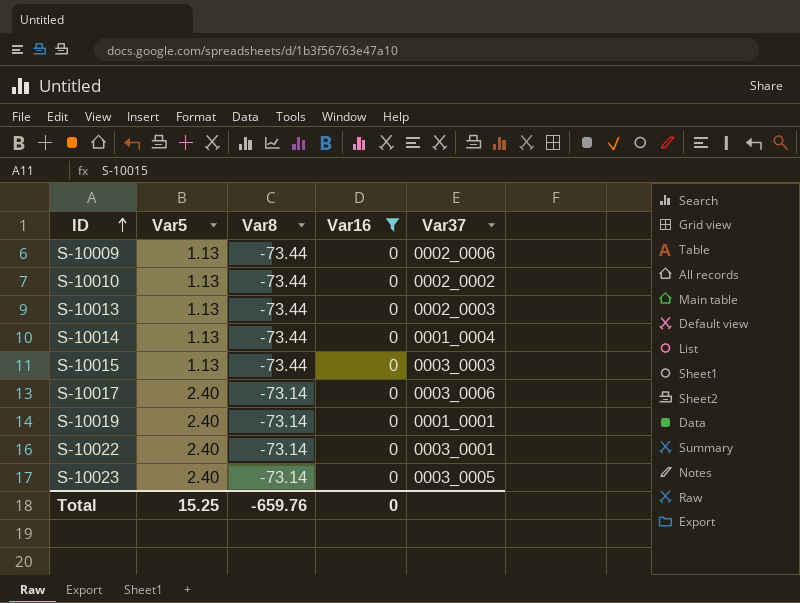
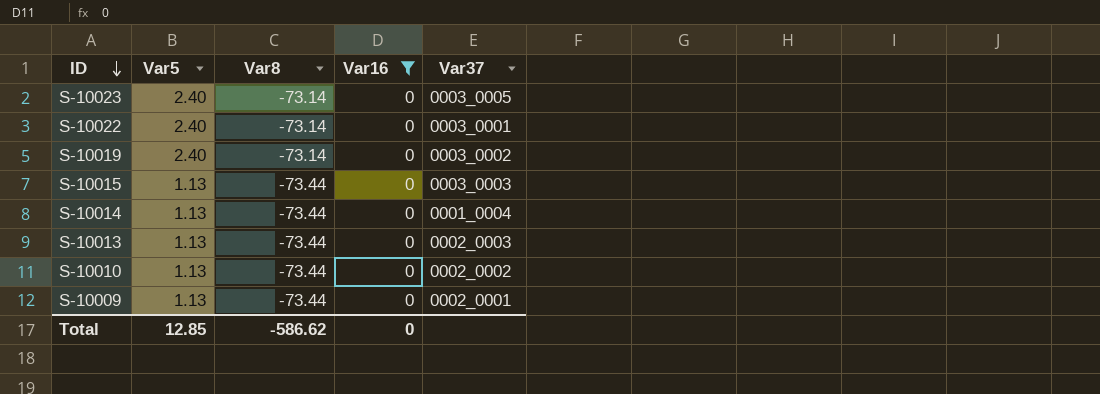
row order: ID ascending -> ID descending
row S-10017: 2.40 | -73.14 | 0 | 0003_0006 -> none
S-10019 | Var37: 0001_0001 -> 0003_0002
S-10009 | Var37: 0002_0006 -> 0002_0001
Total | Var5: 15.25 -> 12.85
Total | Var8: -659.76 -> -586.62

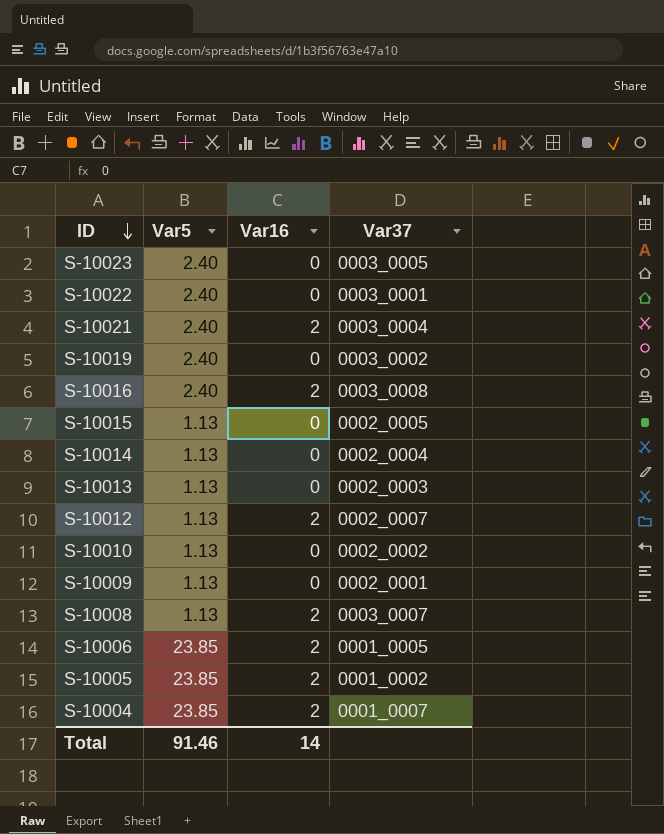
filter: Var16 = 0 -> none
column Var8 | position: 3 -> none
S-10015 | Var37: 0003_0003 -> 0002_0005
S-10014 | Var37: 0001_0004 -> 0002_0004
Total | Var5: 12.85 -> 91.46
Total | Var16: 0 -> 14

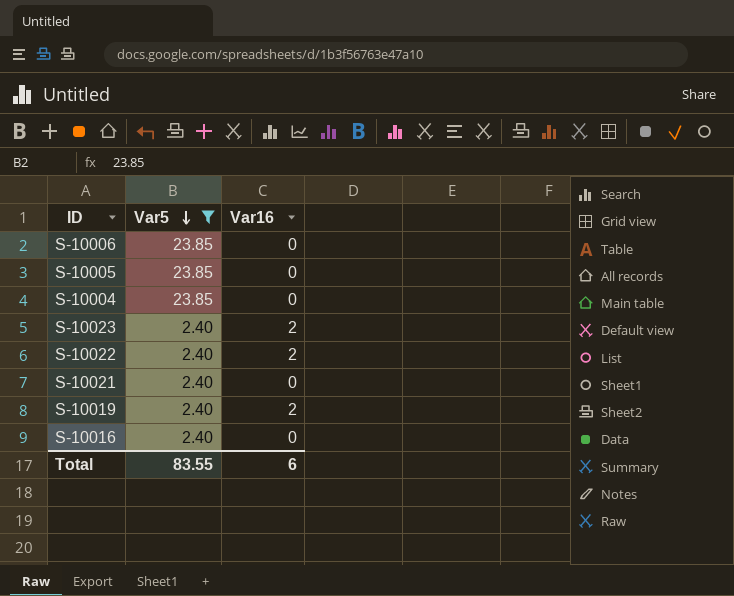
filter: none -> Var5 != 1.13
row order: ID descending -> Var5 descending
column Var37 | position: 4 -> none
S-10006 | Var16: 2 -> 0
S-10005 | Var16: 2 -> 0
S-10004 | Var16: 2 -> 0
S-10023 | Var16: 0 -> 2
S-10022 | Var16: 0 -> 2
S-10021 | Var16: 2 -> 0
S-10019 | Var16: 0 -> 2
S-10016 | Var16: 2 -> 0
Total | Var5: 91.46 -> 83.55
Total | Var16: 14 -> 6

